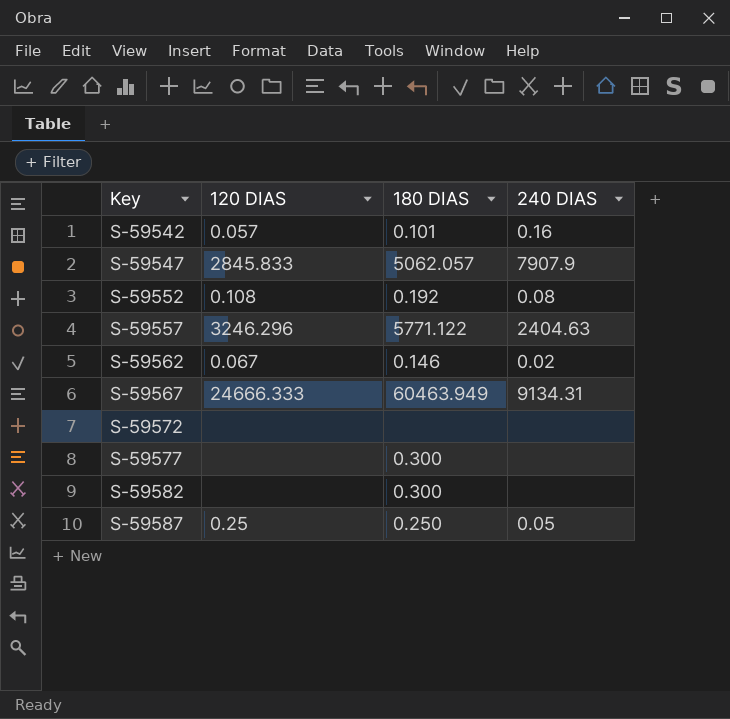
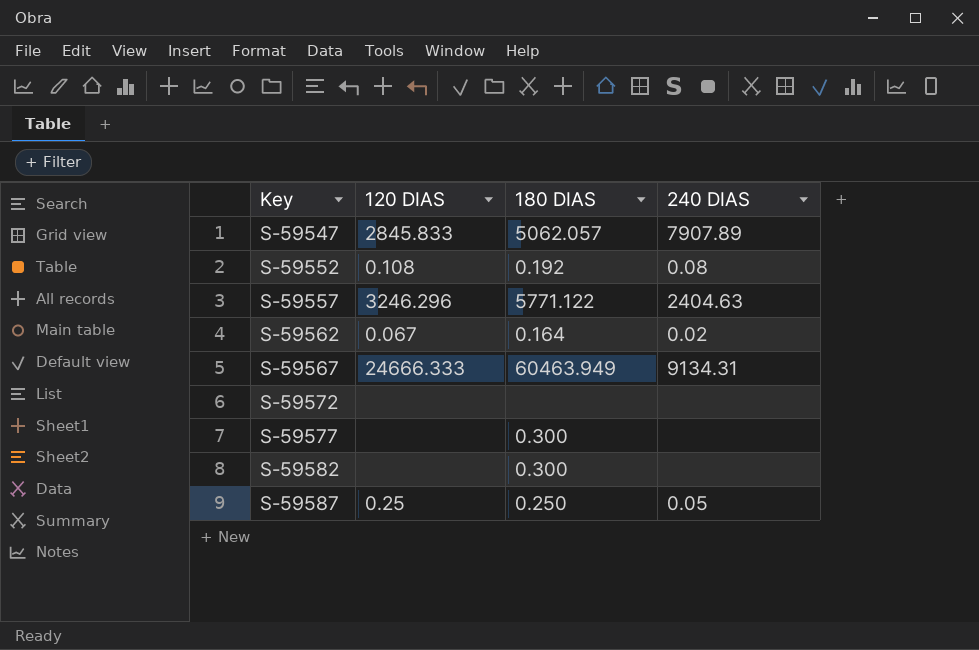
row S-59542: 0.057 | 0.101 | 0.16 -> none
S-59547 | 240 DIAS: 7907.9 -> 7907.89
S-59562 | 180 DIAS: 0.146 -> 0.164

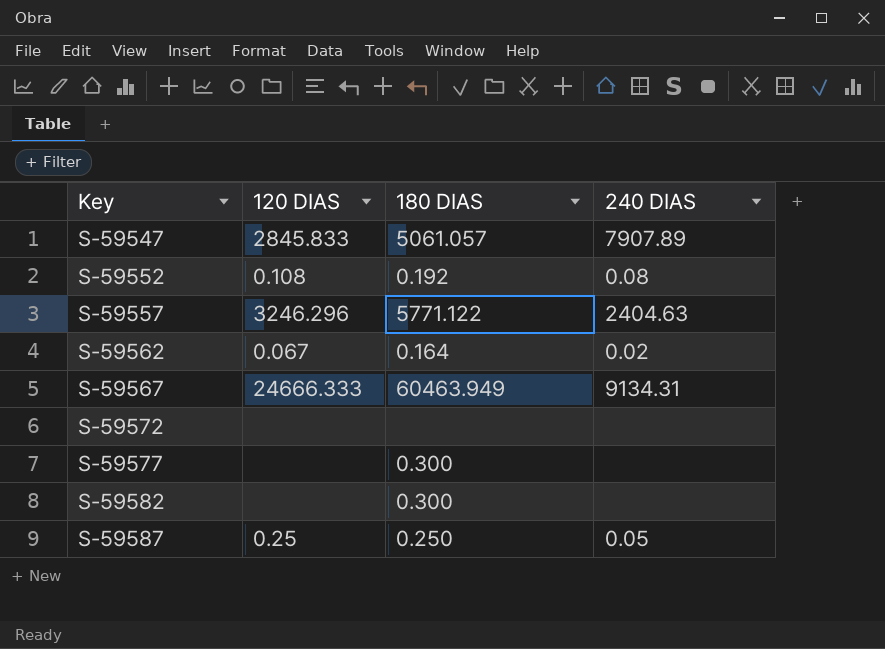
S-59547 | 180 DIAS: 5062.057 -> 5061.057

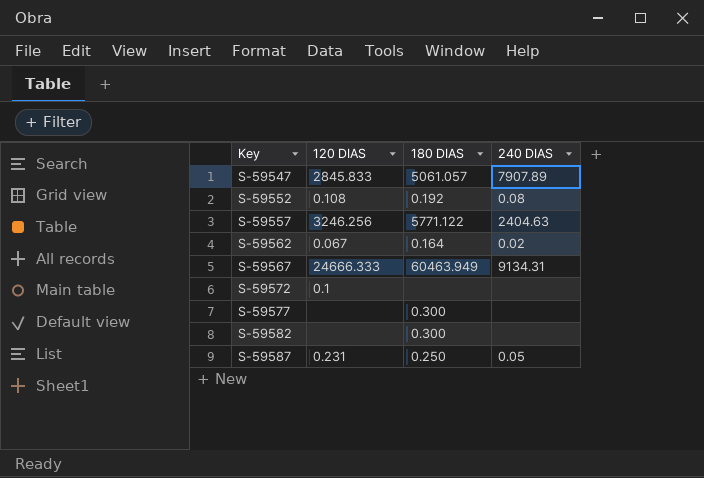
S-59557 | 120 DIAS: 3246.296 -> 3246.256
S-59572 | 120 DIAS: none -> 0.1
S-59587 | 120 DIAS: 0.25 -> 0.231

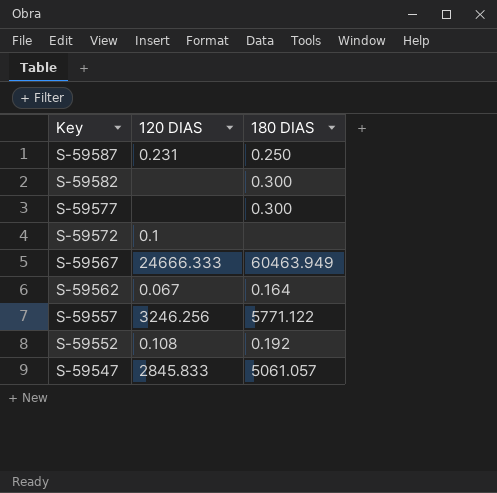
row order: Key ascending -> Key descending
column 240 DIAS | position: 4 -> none

